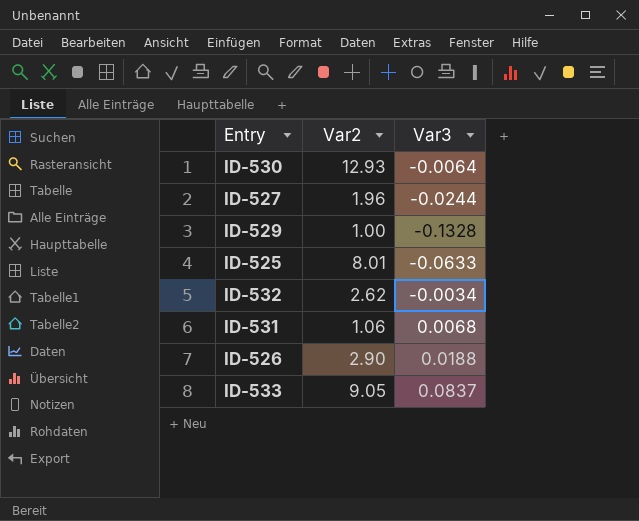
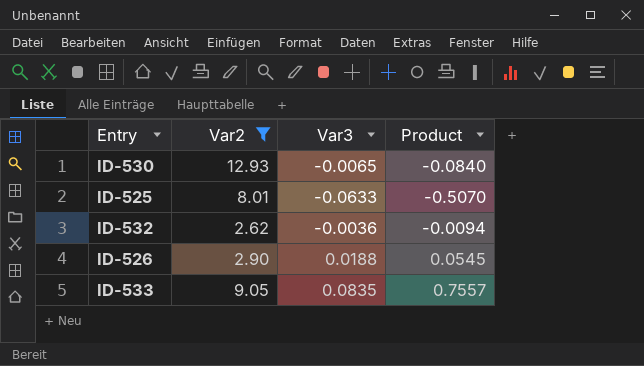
filter: none -> Var2 >= 2.62
column Product | formula: none -> [Var2] * [Var3]
ID-530 | Var3: -0.0064 -> -0.0065
ID-532 | Var3: -0.0034 -> -0.0036
ID-533 | Var3: 0.0837 -> 0.0835

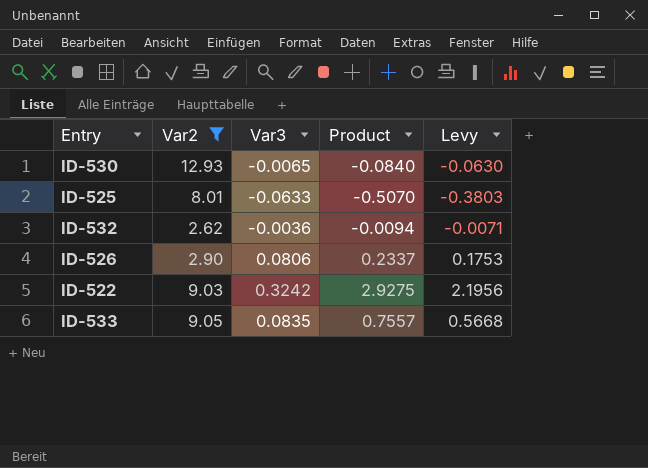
column Levy | formula: none -> [Product] * 0.75
ID-526 | Var3: 0.0188 -> 0.0806
ID-526 | Product: 0.0545 -> 0.2337
row ID-522: none -> 9.03 | 0.3242 | 2.9275 | 2.1956

